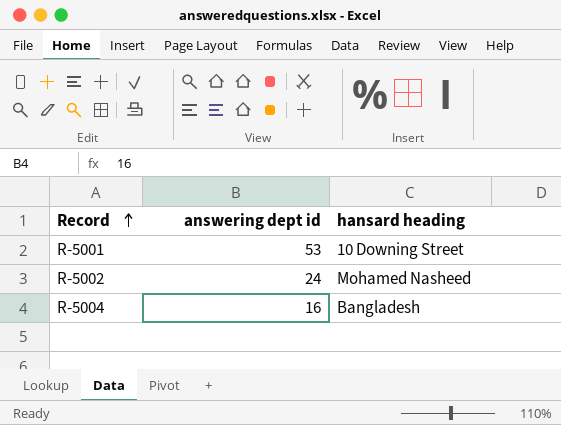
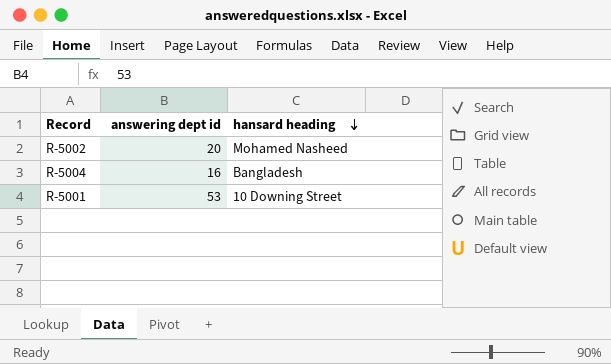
row order: Record ascending -> hansard heading descending
R-5002 | answering dept id: 24 -> 20

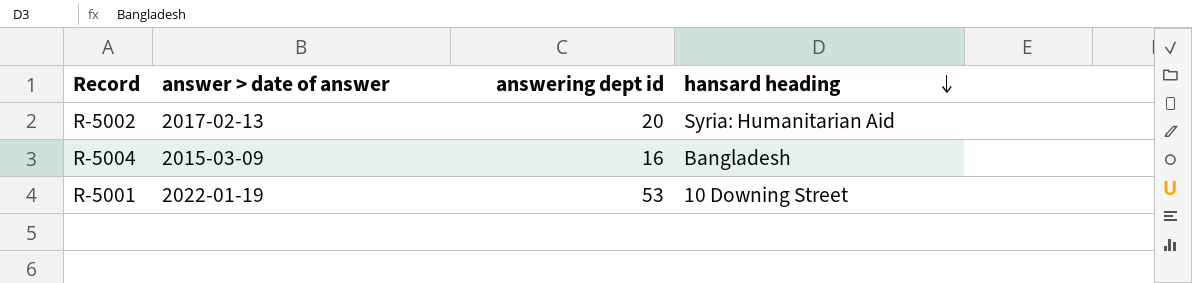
column answer > date of answer | position: none -> 2
R-5002 | hansard heading: Mohamed Nasheed -> Syria: Humanitarian Aid

